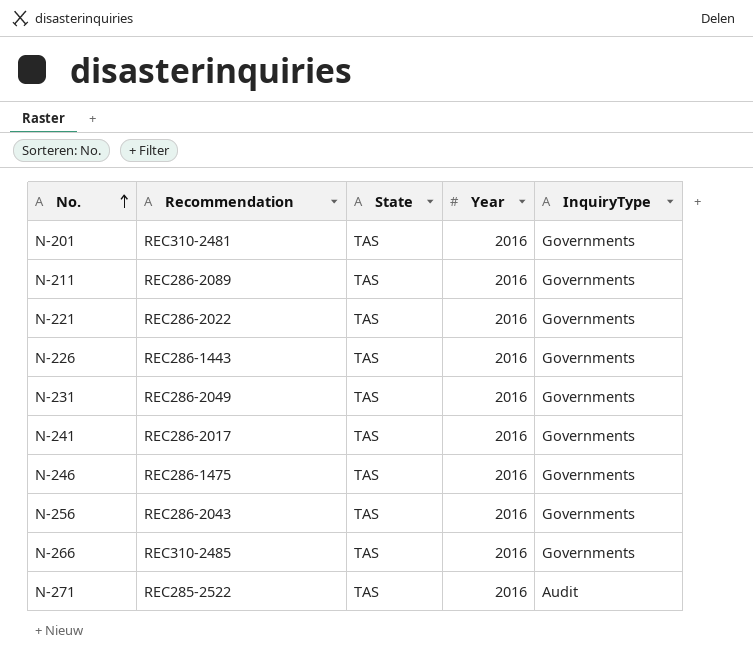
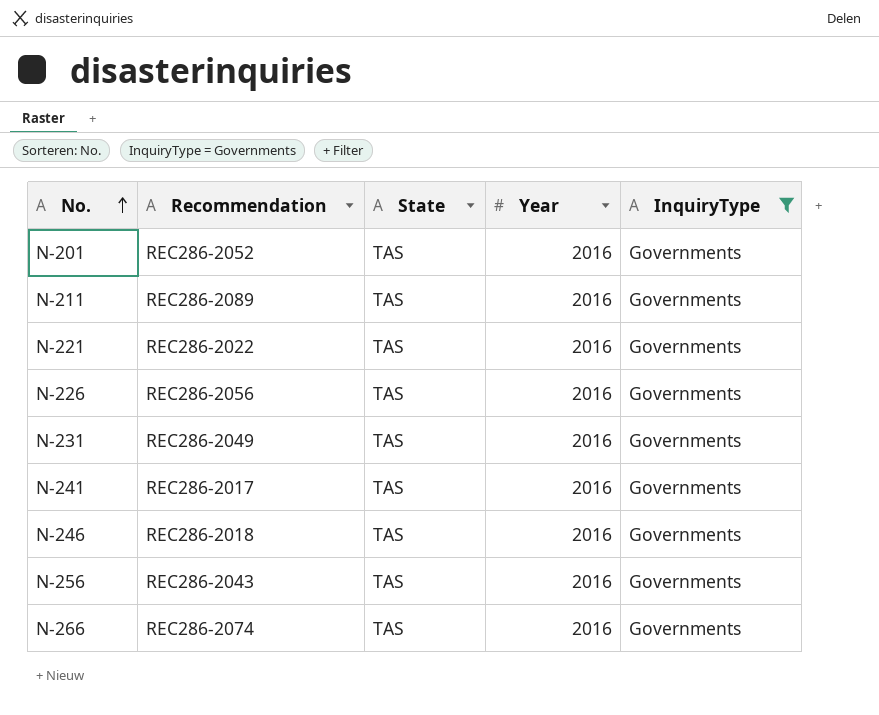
filter: none -> InquiryType = Governments
N-201 | Recommendation: REC310-2481 -> REC286-2052
N-226 | Recommendation: REC286-1443 -> REC286-2056
N-246 | Recommendation: REC286-1475 -> REC286-2018
N-266 | Recommendation: REC310-2485 -> REC286-2074

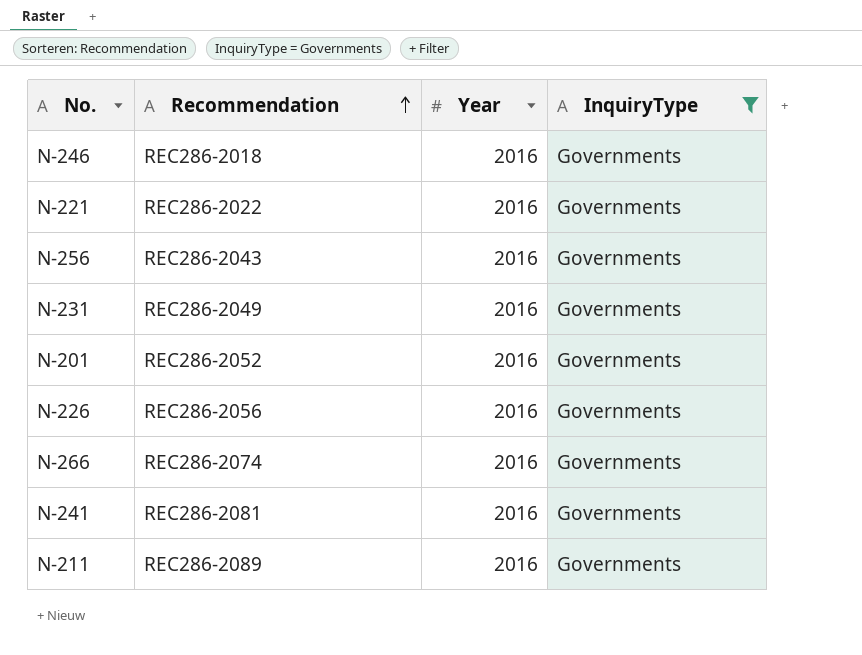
row order: No. ascending -> Recommendation ascending
column State | position: 3 -> none
N-241 | Recommendation: REC286-2017 -> REC286-2081

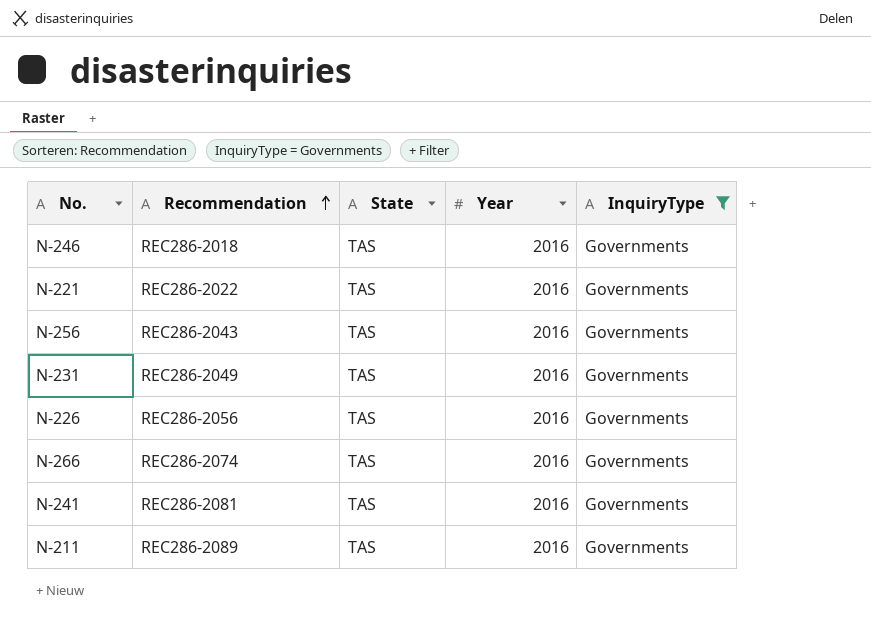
column State | position: none -> 3
row N-201: REC286-2052 | 2016 | Governments -> none

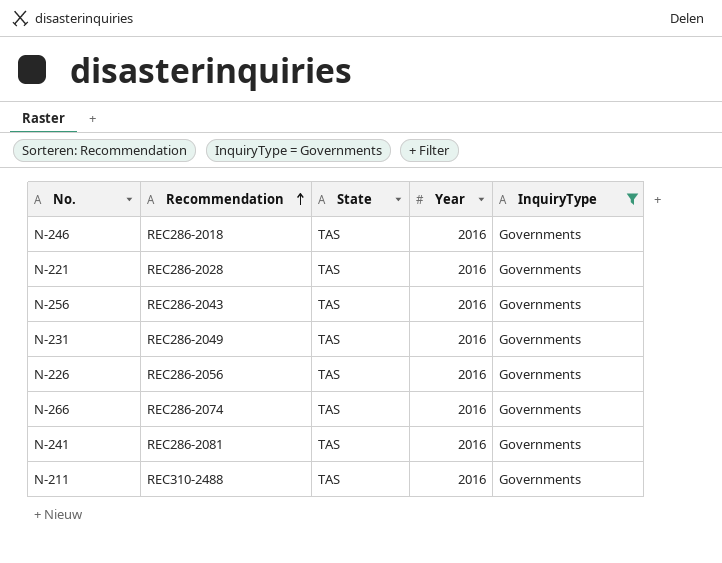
N-221 | Recommendation: REC286-2022 -> REC286-2028
N-211 | Recommendation: REC286-2089 -> REC310-2488

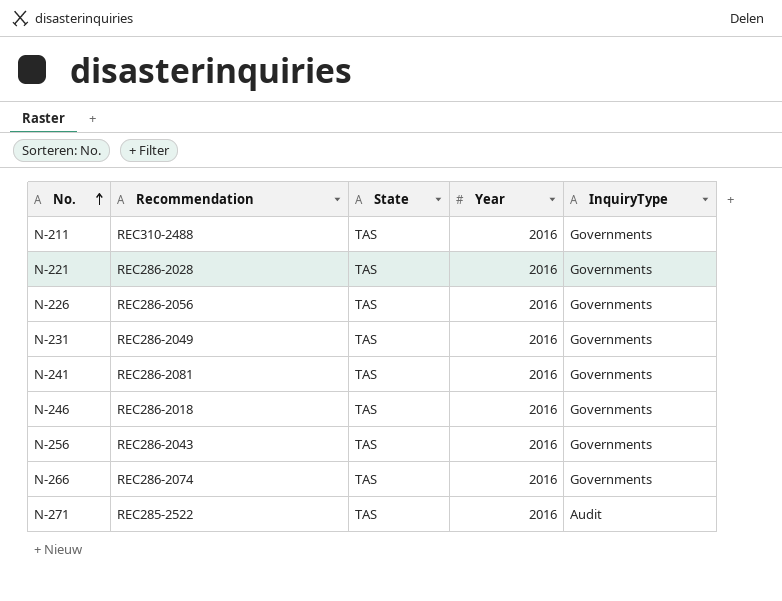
filter: InquiryType = Governments -> none
row order: Recommendation ascending -> No. ascending

